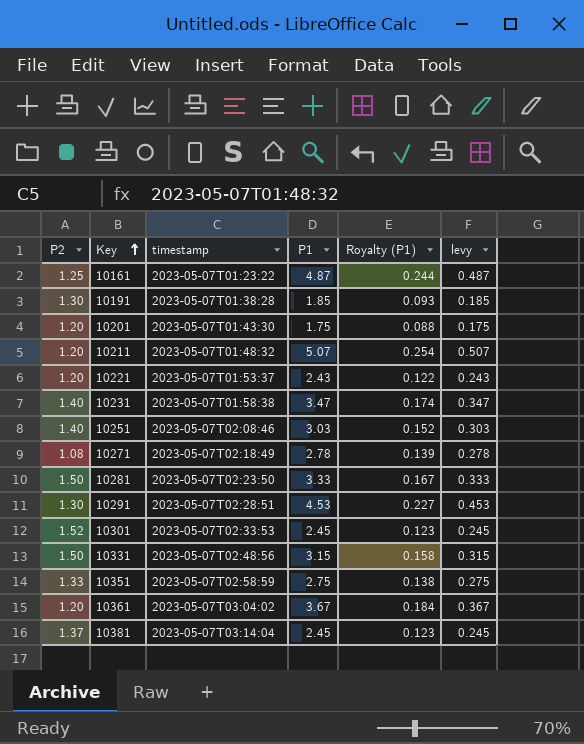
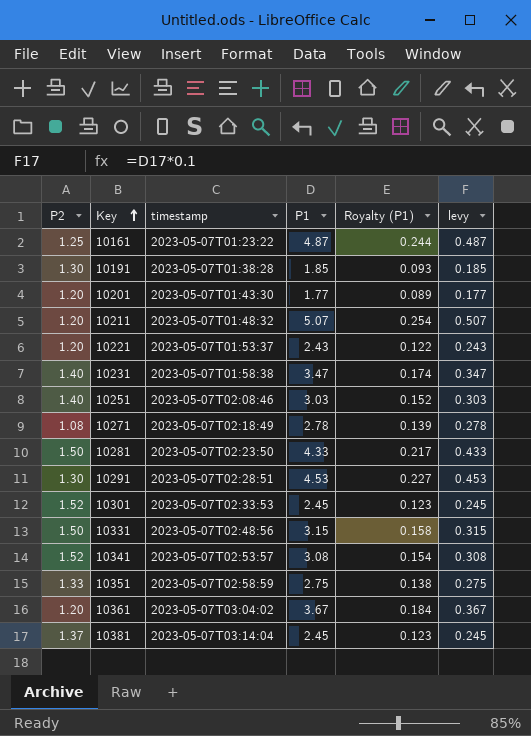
10201 | P1: 1.75 -> 1.77
10201 | Royalty (P1): 0.088 -> 0.089
10201 | levy: 0.175 -> 0.177
10281 | P1: 3.33 -> 4.33
10281 | Royalty (P1): 0.167 -> 0.217
10281 | levy: 0.333 -> 0.433
row 10341: none -> 1.52 | 2023-05-07T02:53:57 | 3.08 | 0.154 | 0.308

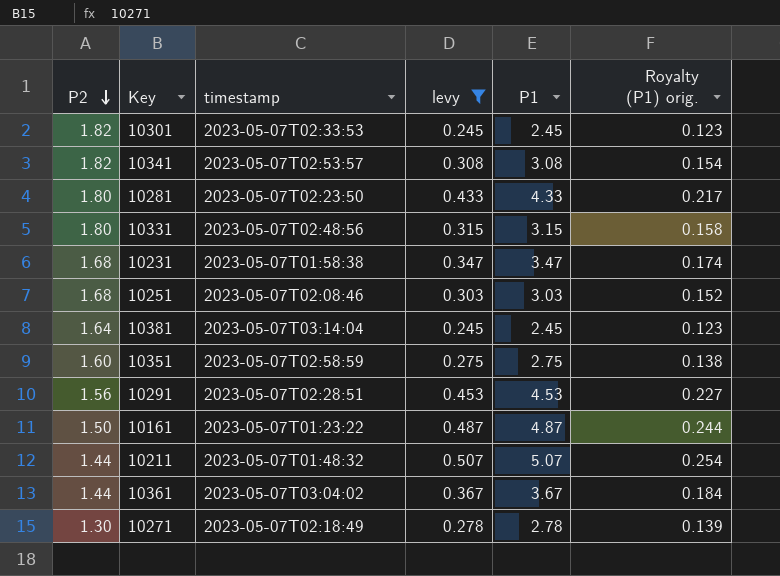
filter: none -> levy >= 0.245
row order: Key ascending -> P2 descending
column levy | position: 6 -> 4
column name: Royalty (P1) -> Royalty (P1) orig.
10301 | P2: 1.52 -> 1.82
10341 | P2: 1.52 -> 1.82
10281 | P2: 1.50 -> 1.80
10331 | P2: 1.50 -> 1.80
10231 | P2: 1.40 -> 1.68
10251 | P2: 1.40 -> 1.68
10381 | P2: 1.37 -> 1.64
10351 | P2: 1.33 -> 1.60
10291 | P2: 1.30 -> 1.56
10161 | P2: 1.25 -> 1.50
10211 | P2: 1.20 -> 1.44
10361 | P2: 1.20 -> 1.44
10271 | P2: 1.08 -> 1.30

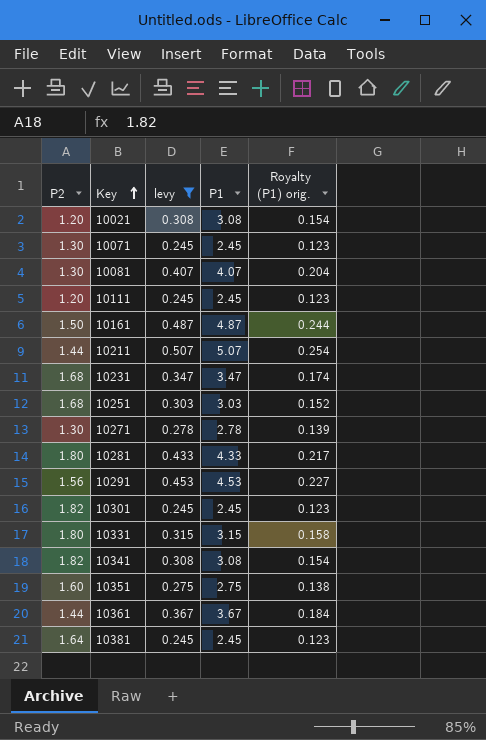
row order: P2 descending -> Key ascending
column timestamp | position: 3 -> none
row 10021: none -> 1.20 | 0.308 | 3.08 | 0.154
row 10071: none -> 1.30 | 0.245 | 2.45 | 0.123
row 10081: none -> 1.30 | 0.407 | 4.07 | 0.204
row 10111: none -> 1.20 | 0.245 | 2.45 | 0.123

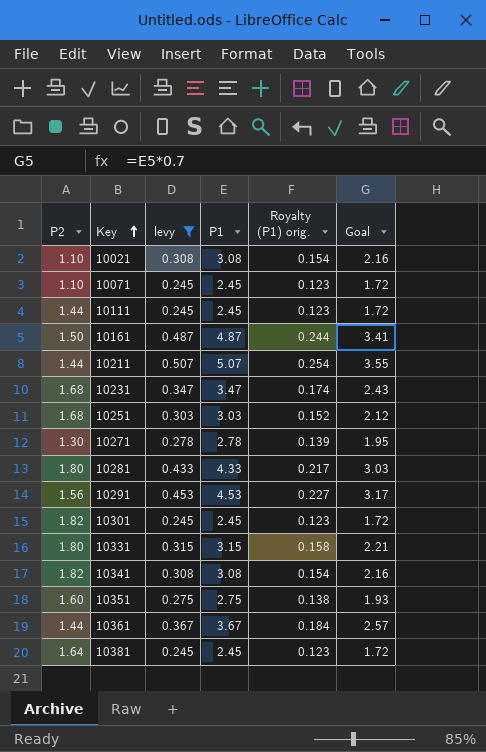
column Goal | formula: none -> [P1] * 0.7
row 10081: 1.30 | 0.407 | 4.07 | 0.204 -> none
10021 | P2: 1.20 -> 1.10
10071 | P2: 1.30 -> 1.10
10111 | P2: 1.20 -> 1.44

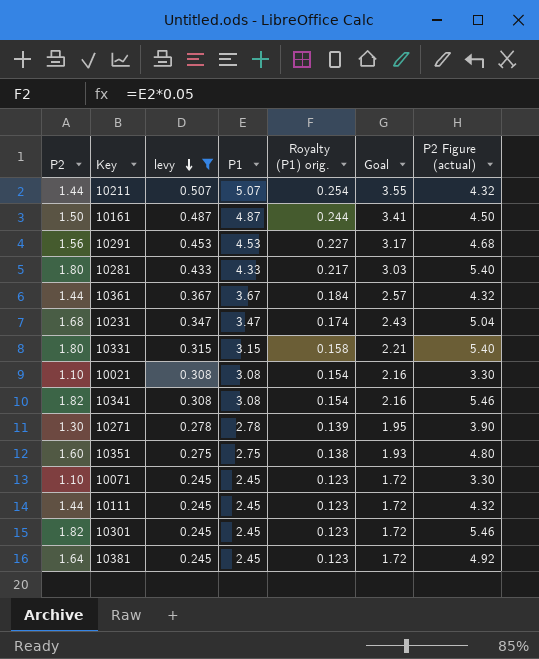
row order: Key ascending -> levy descending
column P2 Figure (actual) | formula: none -> [P2] * 3
row 10251: 1.68 | 0.303 | 3.03 | 0.152 | 2.12 -> none

